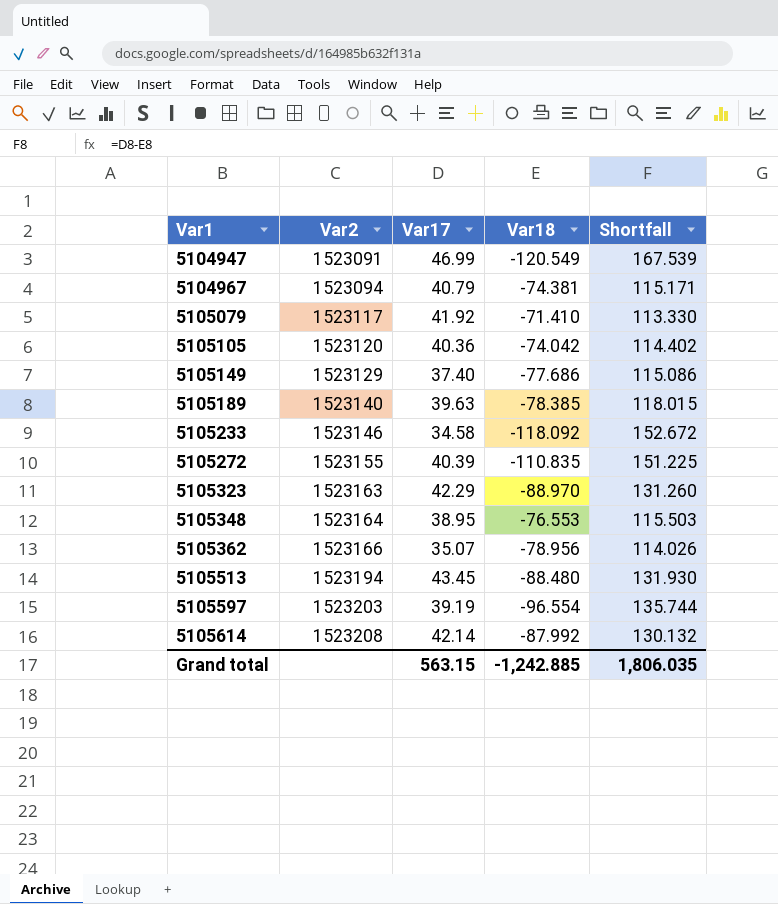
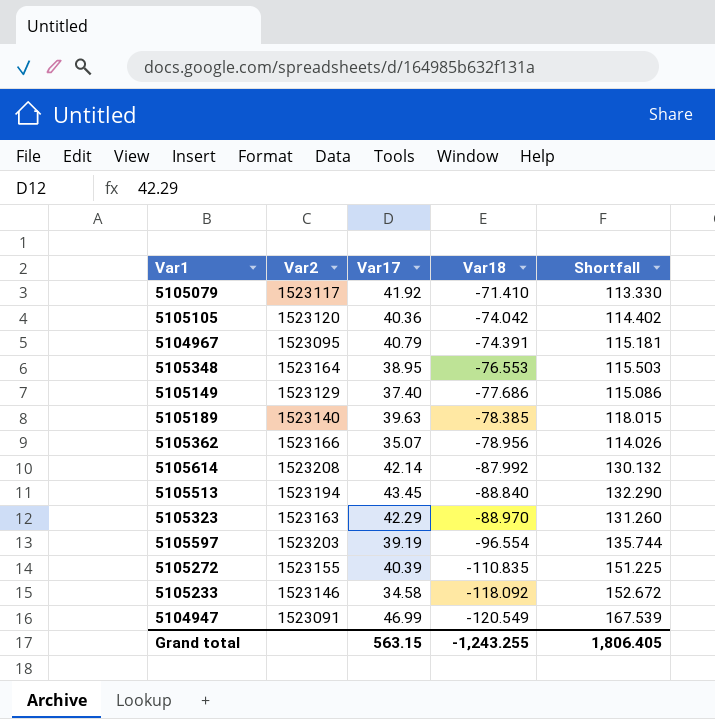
row order: Var1 ascending -> Var18 descending
5104967 | Var2: 1523094 -> 1523095
5104967 | Var18: -74.381 -> -74.391
5104967 | Shortfall: 115.171 -> 115.181
5105513 | Var18: -88.480 -> -88.840
5105513 | Shortfall: 131.930 -> 132.290
Grand total | Var18: -1,242.885 -> -1,243.255
Grand total | Shortfall: 1,806.035 -> 1,806.405

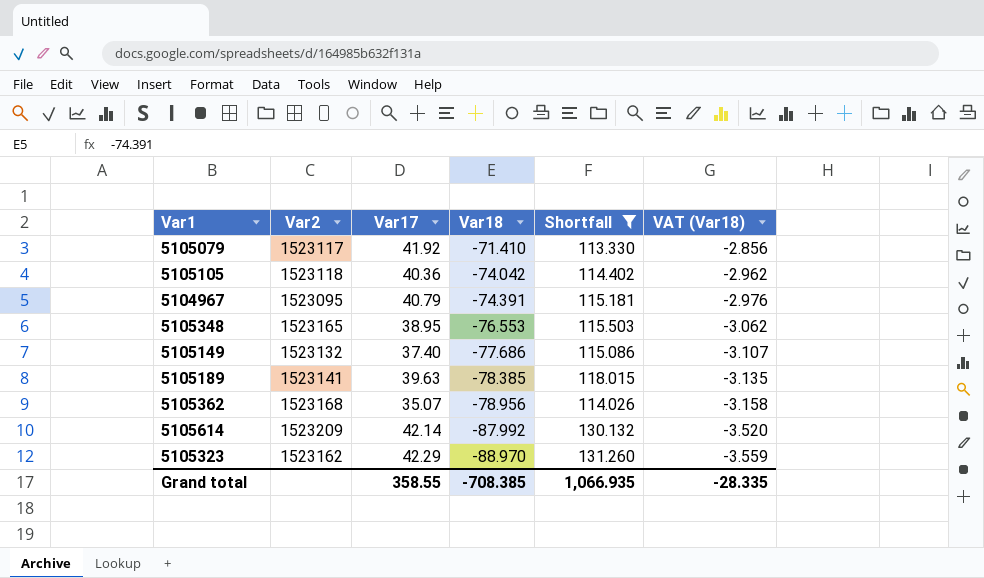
filter: none -> Shortfall <= 131.260
column VAT (Var18) | formula: none -> [Var18] * 0.04
5105105 | Var2: 1523120 -> 1523118
5105348 | Var2: 1523164 -> 1523165
5105149 | Var2: 1523129 -> 1523132
5105189 | Var2: 1523140 -> 1523141
5105362 | Var2: 1523166 -> 1523168
5105614 | Var2: 1523208 -> 1523209
5105323 | Var2: 1523163 -> 1523162
Grand total | Var17: 563.15 -> 358.55
Grand total | Var18: -1,243.255 -> -708.385
Grand total | Shortfall: 1,806.405 -> 1,066.935

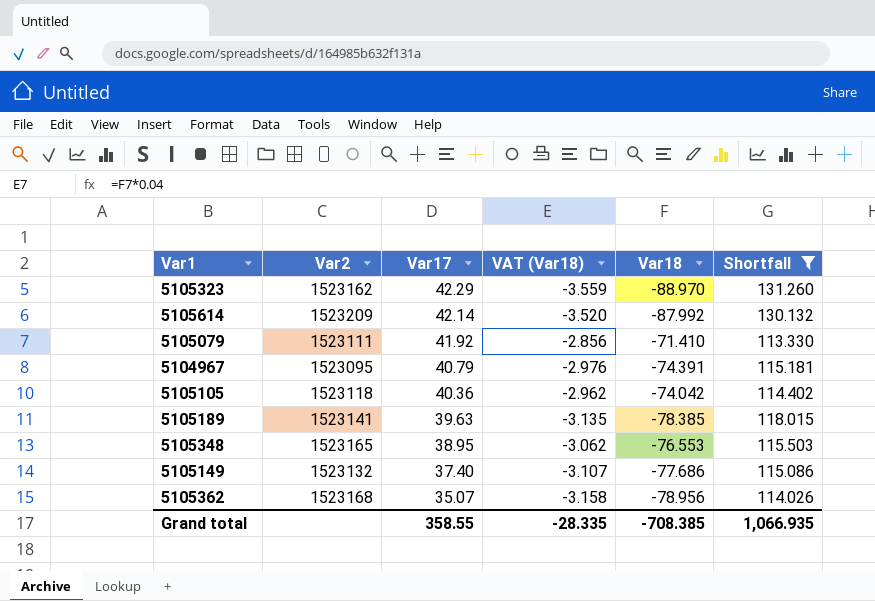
row order: Var18 descending -> Var17 descending
column VAT (Var18) | position: 6 -> 4
5105079 | Var2: 1523117 -> 1523111

